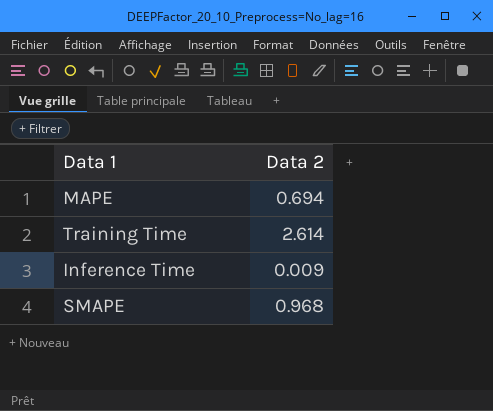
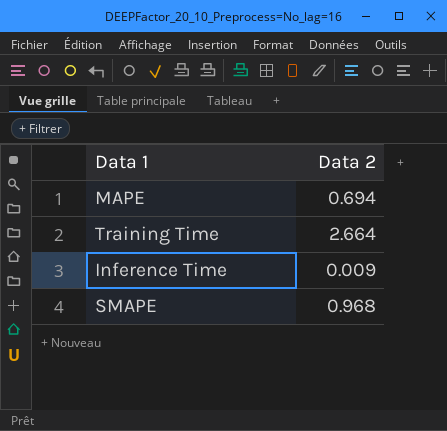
Training Time | Data 2: 2.614 -> 2.664

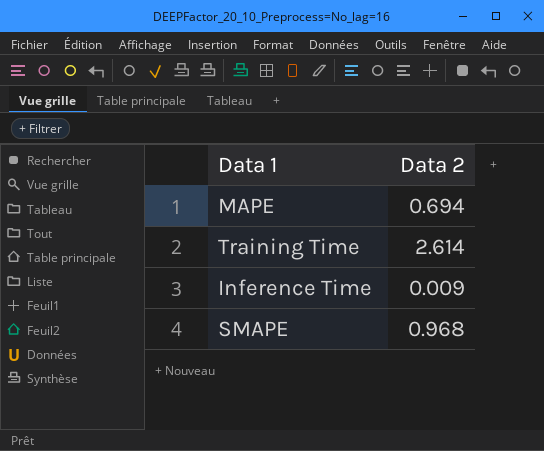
Training Time | Data 2: 2.664 -> 2.614

